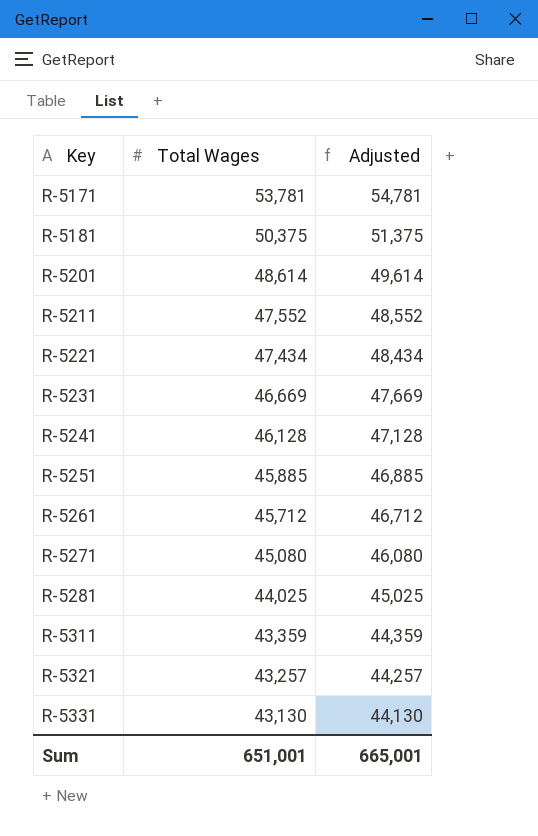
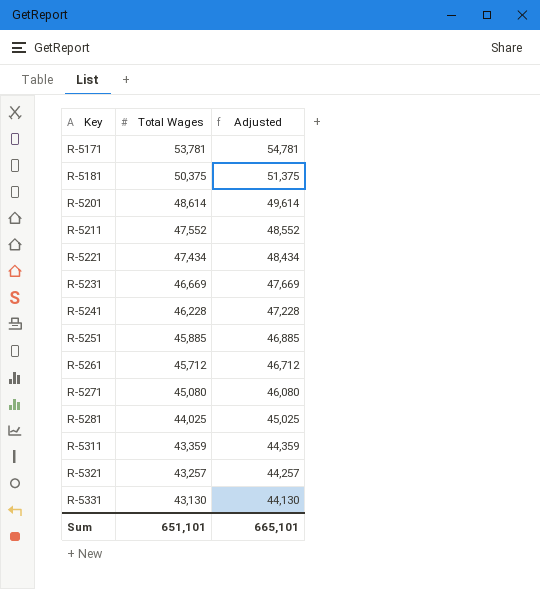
R-5241 | Total Wages: 46,128 -> 46,228
R-5241 | Adjusted: 47,128 -> 47,228
Sum | Total Wages: 651,001 -> 651,101
Sum | Adjusted: 665,001 -> 665,101

